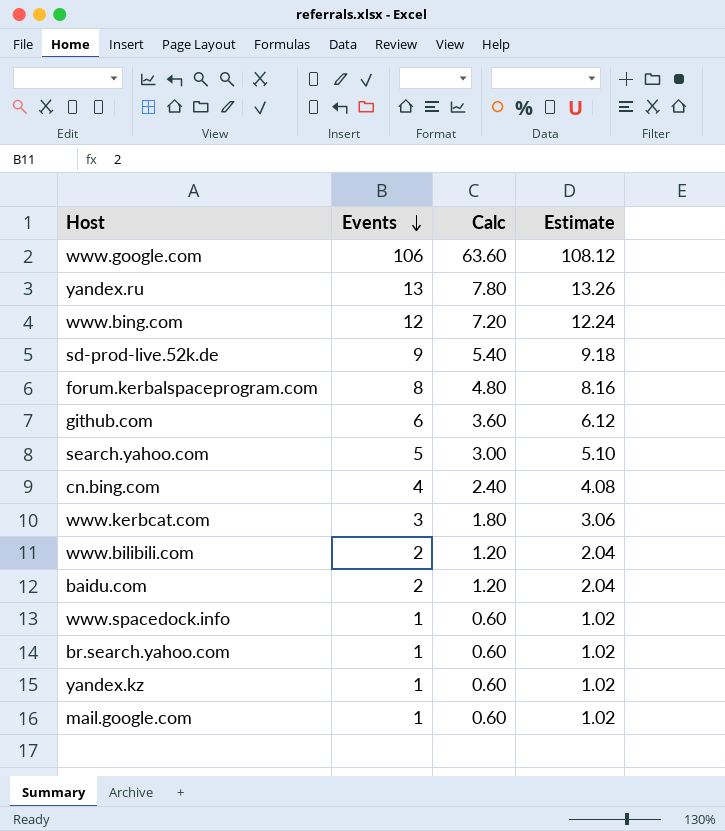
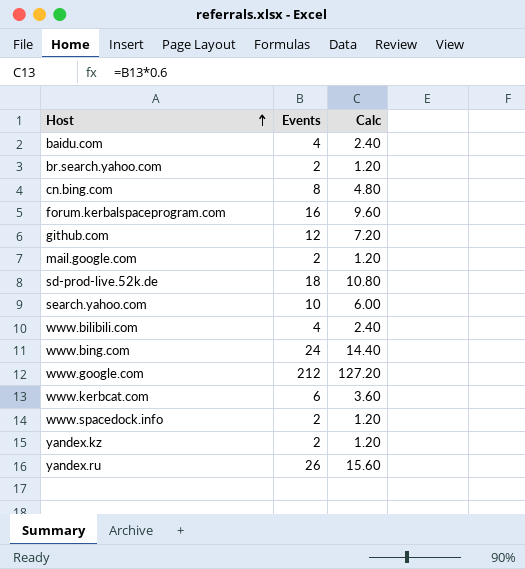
row order: Events descending -> Host ascending
column Estimate | formula: [Events] * 1.02 -> none
baidu.com | Events: 2 -> 4
baidu.com | Calc: 1.20 -> 2.40
br.search.yahoo.com | Events: 1 -> 2
br.search.yahoo.com | Calc: 0.60 -> 1.20
cn.bing.com | Events: 4 -> 8
cn.bing.com | Calc: 2.40 -> 4.80
forum.kerbalspaceprogram.com | Events: 8 -> 16
forum.kerbalspaceprogram.com | Calc: 4.80 -> 9.60
github.com | Events: 6 -> 12
github.com | Calc: 3.60 -> 7.20
mail.google.com | Events: 1 -> 2
mail.google.com | Calc: 0.60 -> 1.20
sd-prod-live.52k.de | Events: 9 -> 18
sd-prod-live.52k.de | Calc: 5.40 -> 10.80
search.yahoo.com | Events: 5 -> 10
search.yahoo.com | Calc: 3.00 -> 6.00
www.bilibili.com | Events: 2 -> 4
www.bilibili.com | Calc: 1.20 -> 2.40
www.bing.com | Events: 12 -> 24
www.bing.com | Calc: 7.20 -> 14.40
www.google.com | Events: 106 -> 212
www.google.com | Calc: 63.60 -> 127.20
www.kerbcat.com | Events: 3 -> 6
www.kerbcat.com | Calc: 1.80 -> 3.60
www.spacedock.info | Events: 1 -> 2
www.spacedock.info | Calc: 0.60 -> 1.20
yandex.kz | Events: 1 -> 2
yandex.kz | Calc: 0.60 -> 1.20
yandex.ru | Events: 13 -> 26
yandex.ru | Calc: 7.80 -> 15.60

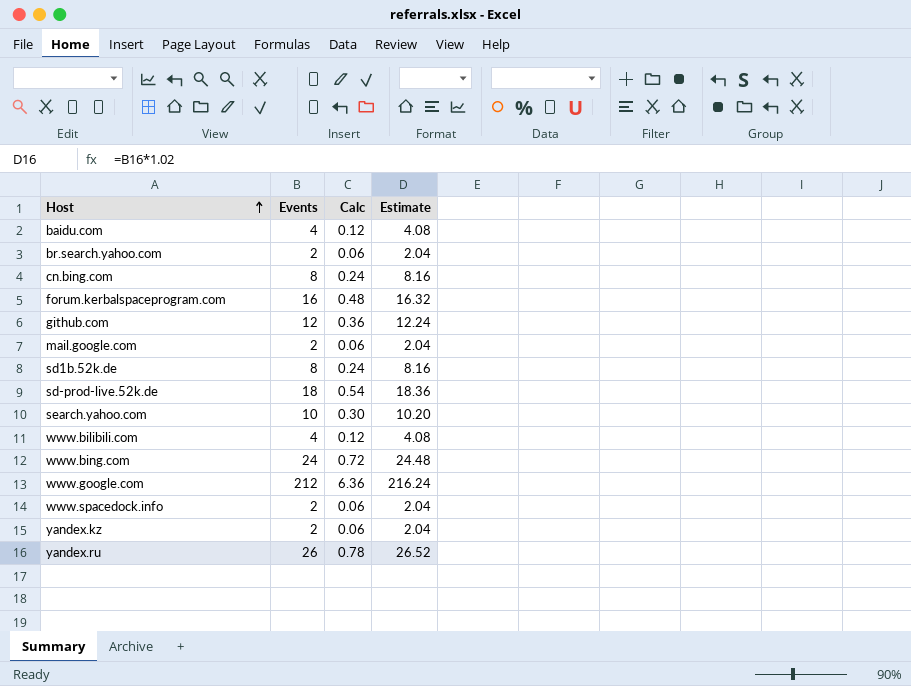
column Calc | formula: [Events] * 0.6 -> [Events] * 0.03
column Estimate | formula: none -> [Events] * 1.02
row www.kerbcat.com: 6 | 3.60 -> none
row sd1b.52k.de: none -> 8 | 0.24 | 8.16

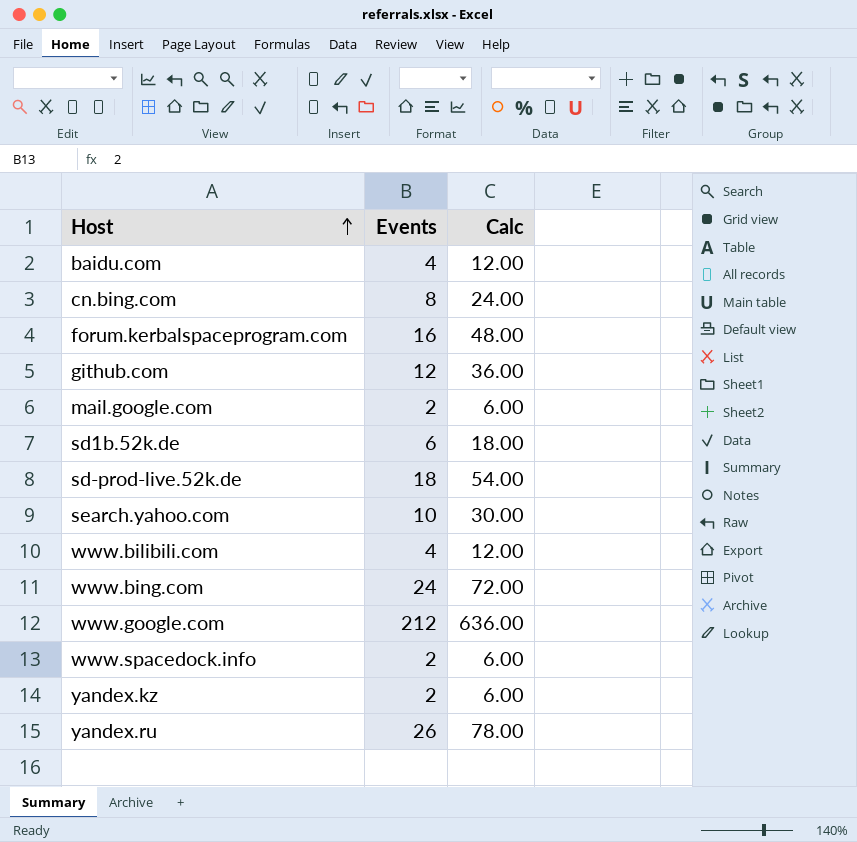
column Estimate | formula: [Events] * 1.02 -> none
column Calc | formula: [Events] * 0.03 -> [Events] * 3
row br.search.yahoo.com: 2 | 0.06 | 2.04 -> none
sd1b.52k.de | Events: 8 -> 6

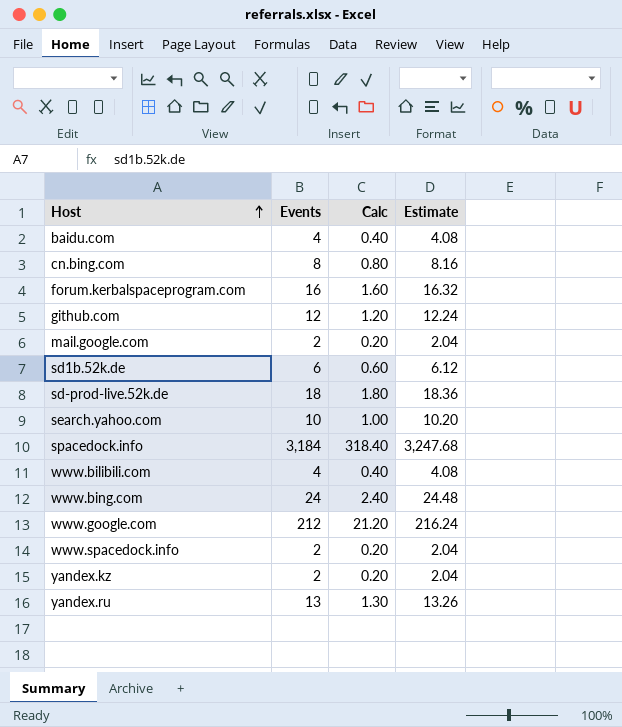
column Calc | formula: [Events] * 3 -> [Events] * 0.1
column Estimate | formula: none -> [Events] * 1.02
row spacedock.info: none -> 3,184 | 318.40 | 3,247.68
yandex.ru | Events: 26 -> 13

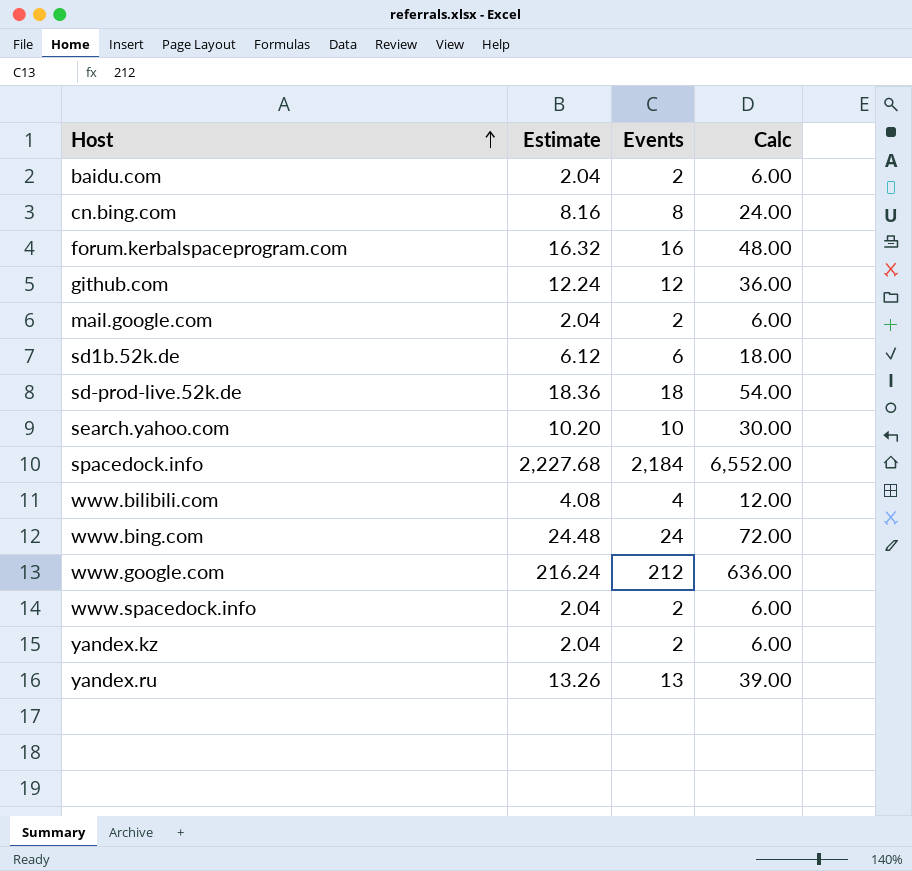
column Estimate | position: 4 -> 2
column Calc | formula: [Events] * 0.1 -> [Events] * 3
baidu.com | Estimate: 4.08 -> 2.04
baidu.com | Events: 4 -> 2
spacedock.info | Estimate: 3,247.68 -> 2,227.68
spacedock.info | Events: 3,184 -> 2,184

